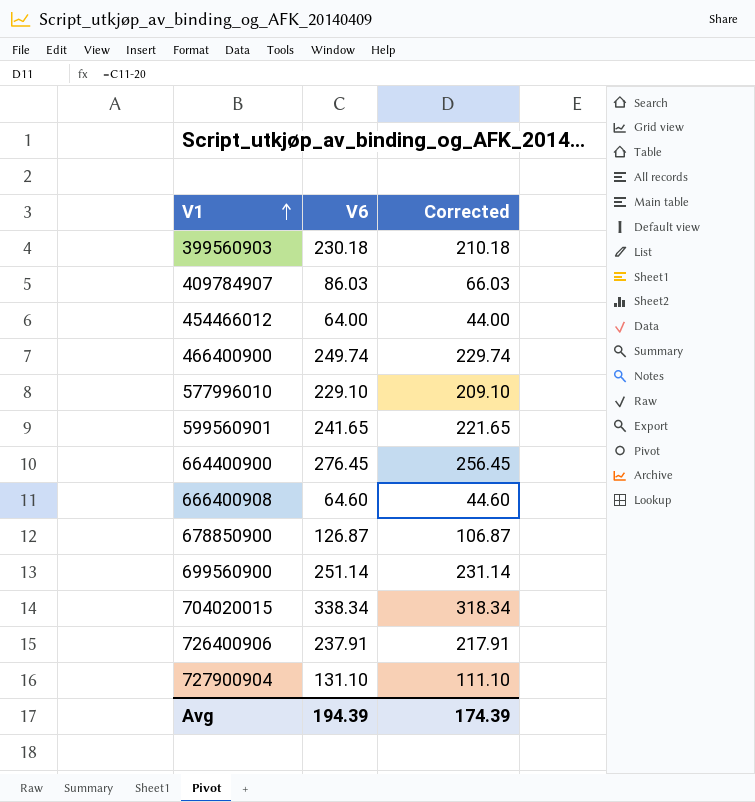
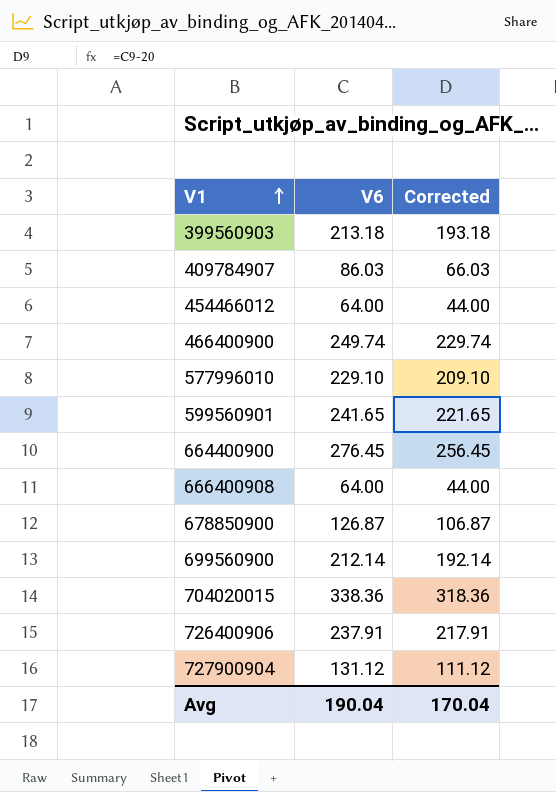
399560903 | V6: 230.18 -> 213.18
399560903 | Corrected: 210.18 -> 193.18
666400908 | V6: 64.60 -> 64.00
666400908 | Corrected: 44.60 -> 44.00
699560900 | V6: 251.14 -> 212.14
699560900 | Corrected: 231.14 -> 192.14
704020015 | V6: 338.34 -> 338.36
704020015 | Corrected: 318.34 -> 318.36
727900904 | V6: 131.10 -> 131.12
727900904 | Corrected: 111.10 -> 111.12
Avg | V6: 194.39 -> 190.04
Avg | Corrected: 174.39 -> 170.04

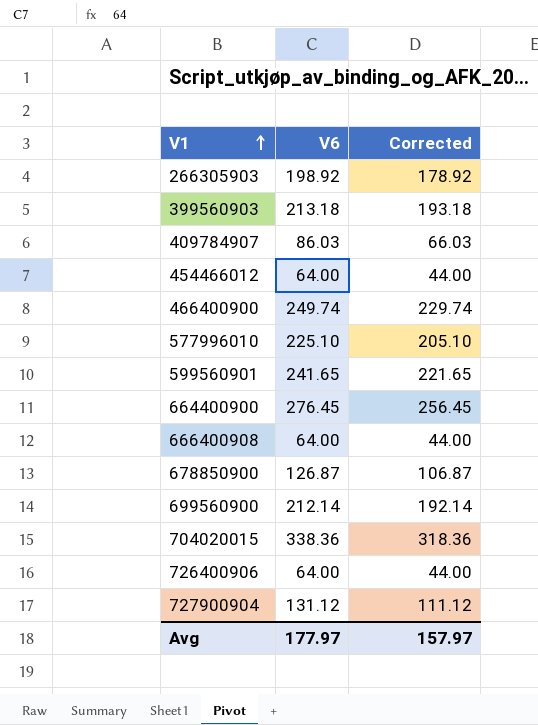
row 266305903: none -> 198.92 | 178.92
577996010 | V6: 229.10 -> 225.10
577996010 | Corrected: 209.10 -> 205.10
726400906 | V6: 237.91 -> 64.00
726400906 | Corrected: 217.91 -> 44.00
Avg | V6: 190.04 -> 177.97
Avg | Corrected: 170.04 -> 157.97

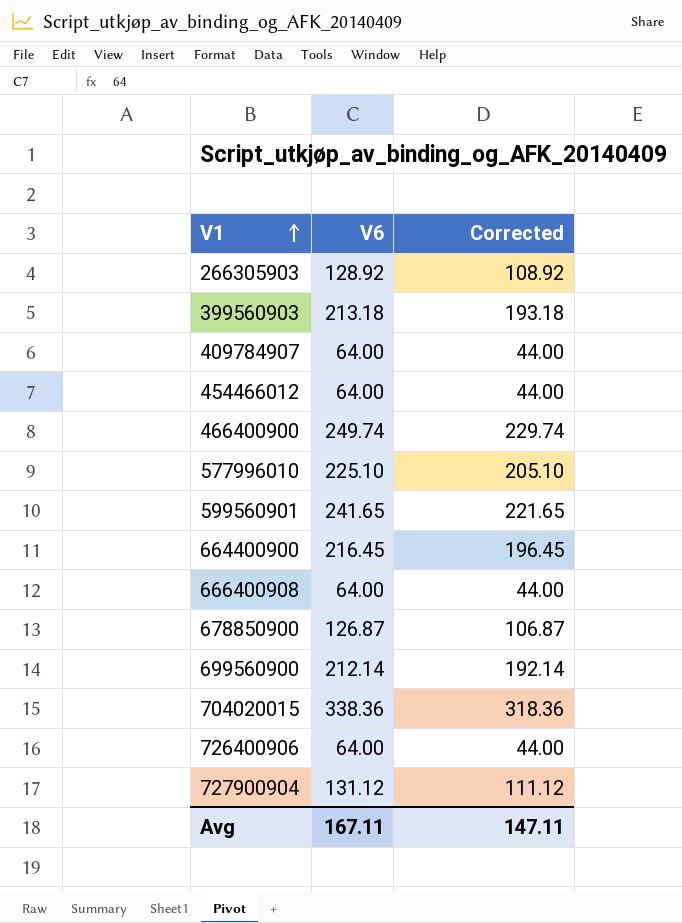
266305903 | V6: 198.92 -> 128.92
266305903 | Corrected: 178.92 -> 108.92
409784907 | V6: 86.03 -> 64.00
409784907 | Corrected: 66.03 -> 44.00
664400900 | V6: 276.45 -> 216.45
664400900 | Corrected: 256.45 -> 196.45
Avg | V6: 177.97 -> 167.11
Avg | Corrected: 157.97 -> 147.11

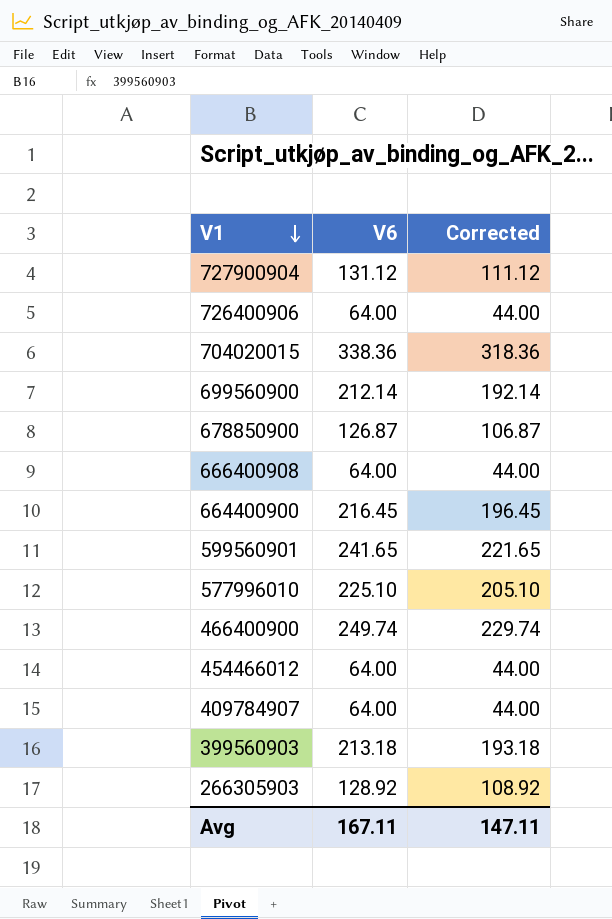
row order: V1 ascending -> V1 descending

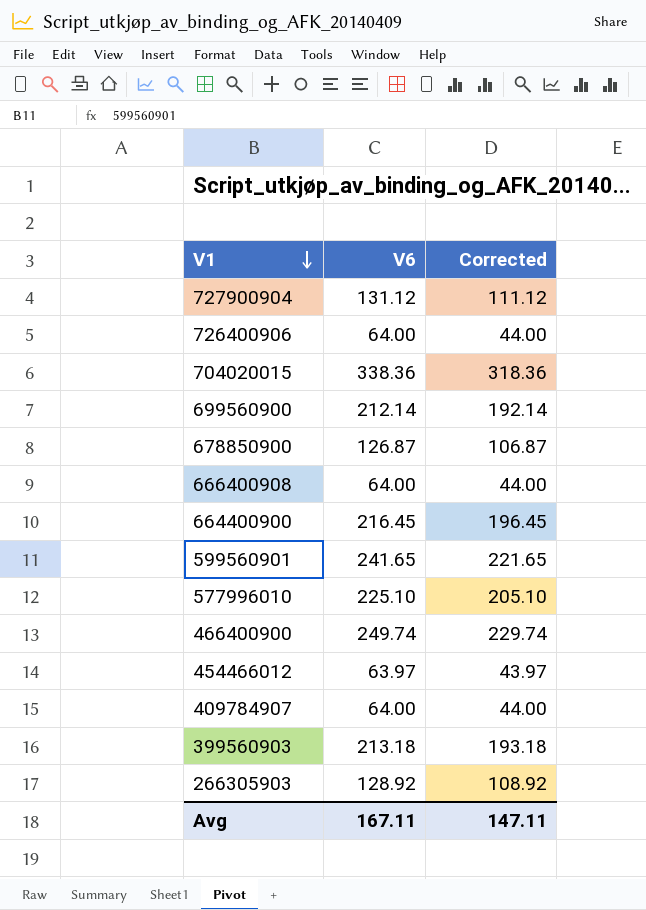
454466012 | V6: 64.00 -> 63.97
454466012 | Corrected: 44.00 -> 43.97

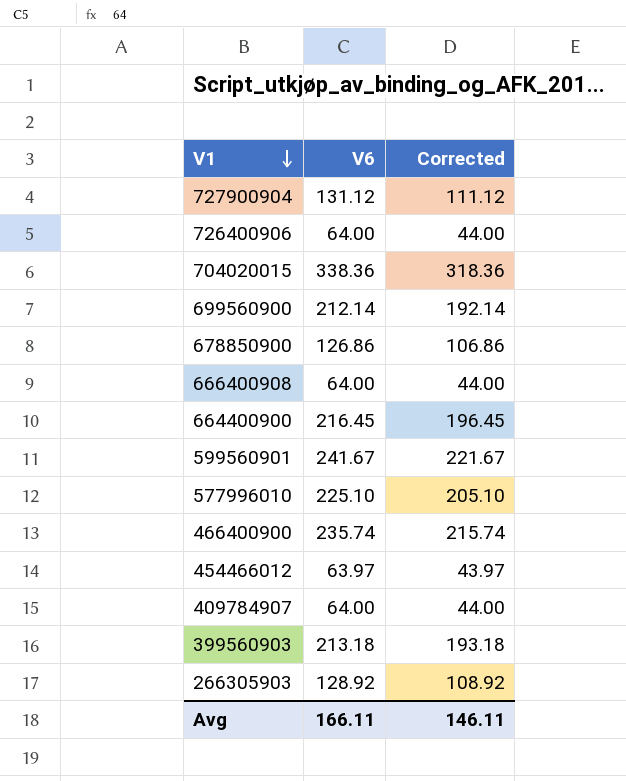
678850900 | V6: 126.87 -> 126.86
678850900 | Corrected: 106.87 -> 106.86
599560901 | V6: 241.65 -> 241.67
599560901 | Corrected: 221.65 -> 221.67
466400900 | V6: 249.74 -> 235.74
466400900 | Corrected: 229.74 -> 215.74
Avg | V6: 167.11 -> 166.11
Avg | Corrected: 147.11 -> 146.11

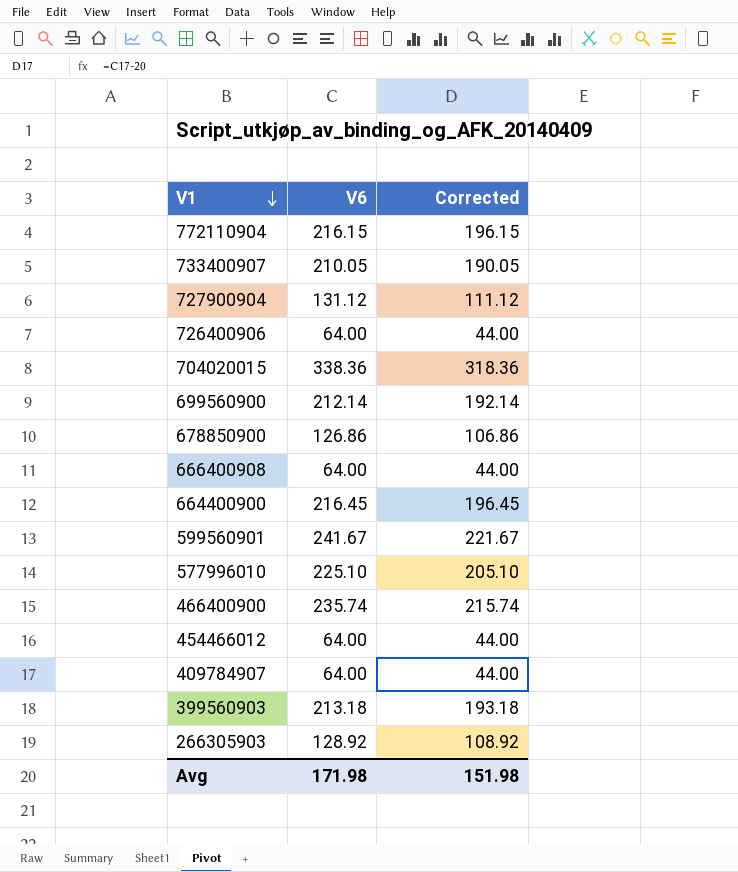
row 772110904: none -> 216.15 | 196.15
row 733400907: none -> 210.05 | 190.05
454466012 | V6: 63.97 -> 64.00
454466012 | Corrected: 43.97 -> 44.00
Avg | V6: 166.11 -> 171.98
Avg | Corrected: 146.11 -> 151.98

